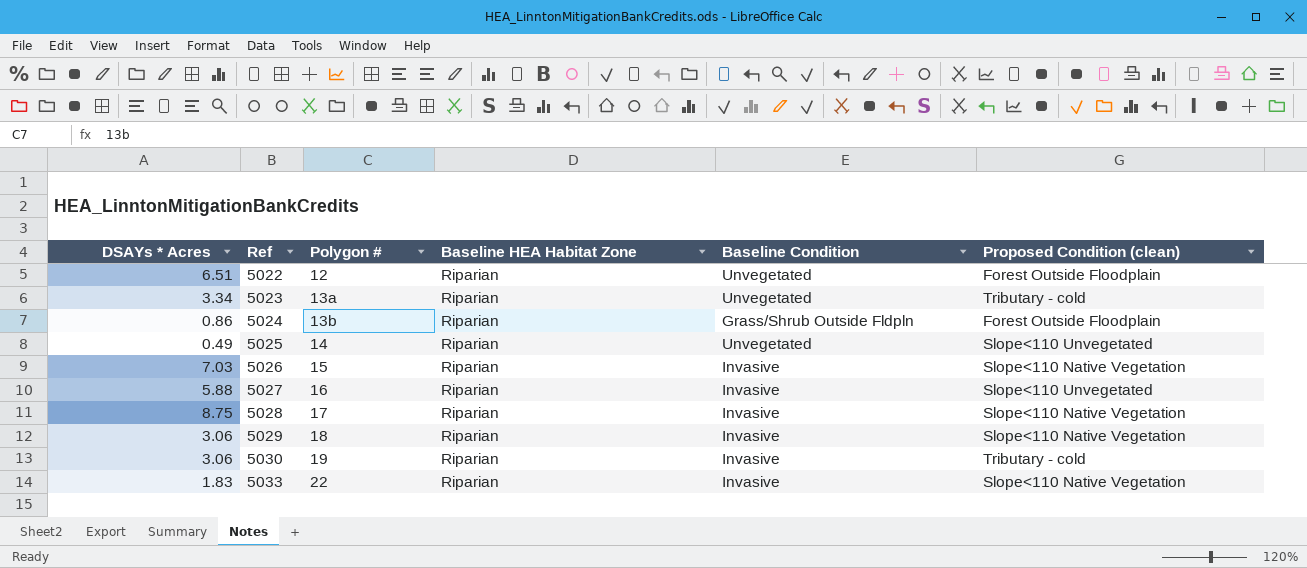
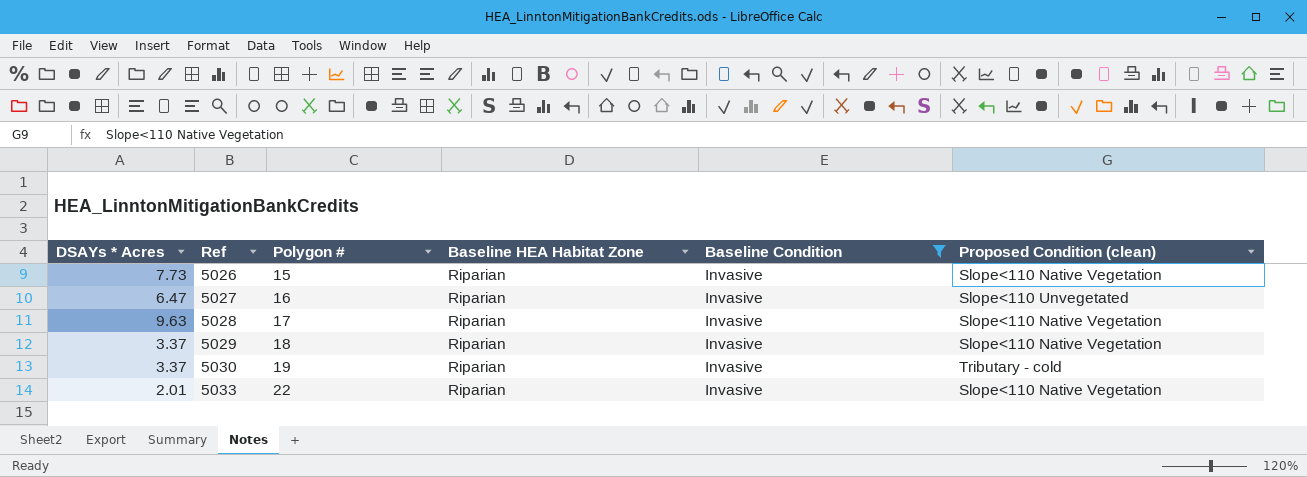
filter: none -> Baseline Condition = Invasive
5026 | DSAYs * Acres: 7.03 -> 7.73
5027 | DSAYs * Acres: 5.88 -> 6.47
5028 | DSAYs * Acres: 8.75 -> 9.63
5029 | DSAYs * Acres: 3.06 -> 3.37
5030 | DSAYs * Acres: 3.06 -> 3.37
5033 | DSAYs * Acres: 1.83 -> 2.01

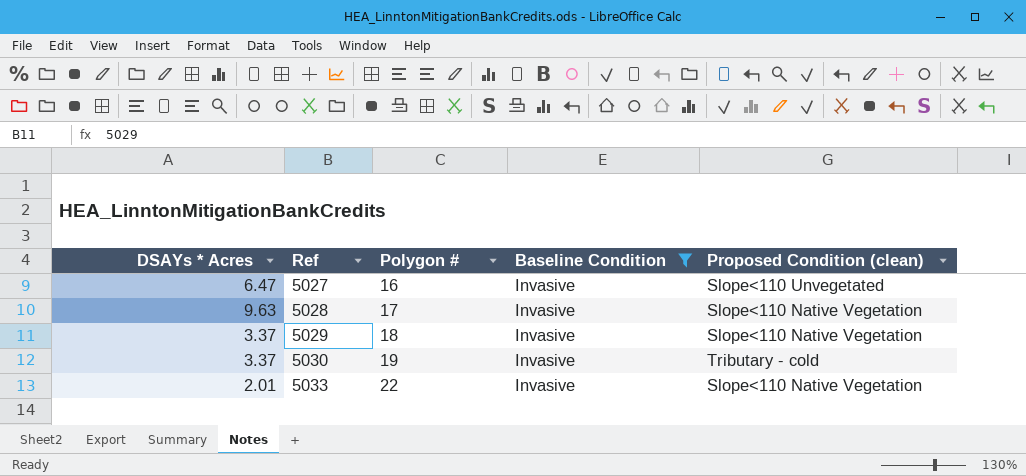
column Baseline HEA Habitat Zone | position: 4 -> none
row 5026: 7.73 | 15 | Riparian | Invasive | Slope<110 Native Vegetation -> none

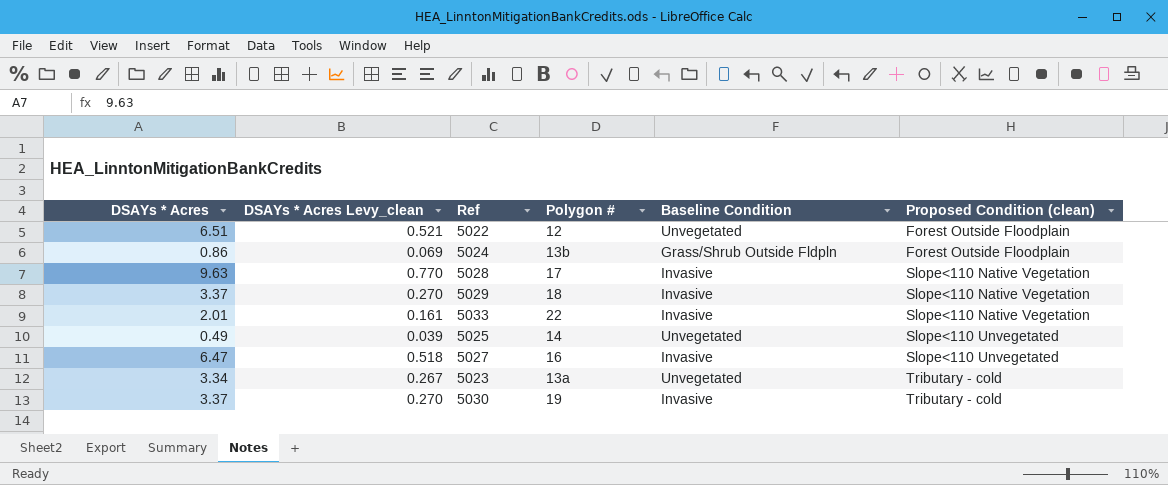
filter: Baseline Condition = Invasive -> none
row order: Ref ascending -> Proposed Condition (clean) ascending
column DSAYs * Acres Levy_clean | formula: none -> [DSAYs * Acres] * 0.08

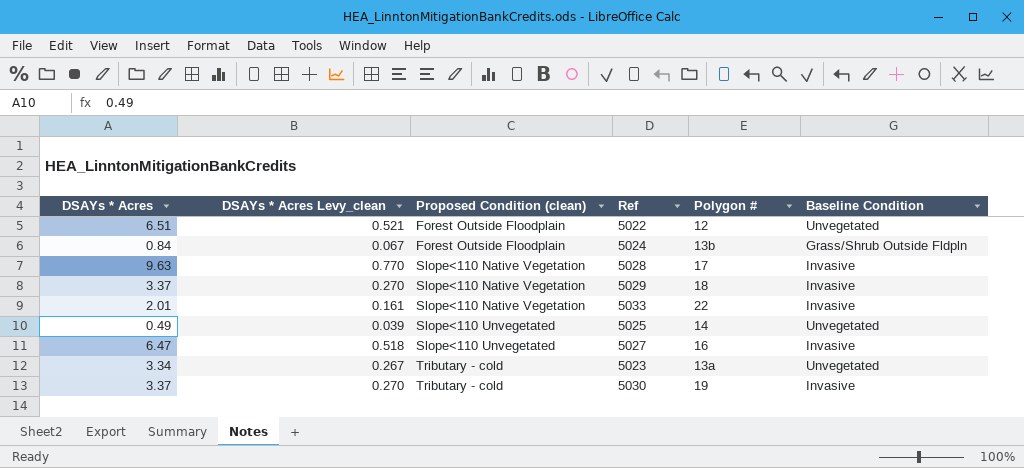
column Proposed Condition (clean) | position: 6 -> 3
5024 | DSAYs * Acres: 0.86 -> 0.84
5024 | DSAYs * Acres Levy_clean: 0.069 -> 0.067

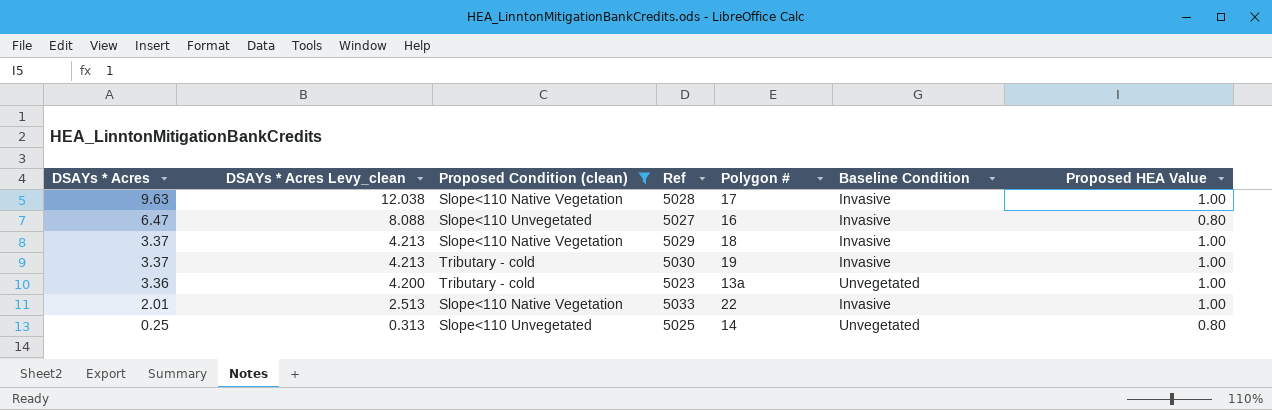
filter: none -> Proposed Condition (clean) != Forest Outside Floodplain
row order: Proposed Condition (clean) ascending -> DSAYs * Acres descending
column DSAYs * Acres Levy_clean | formula: [DSAYs * Acres] * 0.08 -> [DSAYs * Acres] * 1.25
column Proposed HEA Value | position: none -> 7
5023 | DSAYs * Acres: 3.34 -> 3.36
5025 | DSAYs * Acres: 0.49 -> 0.25

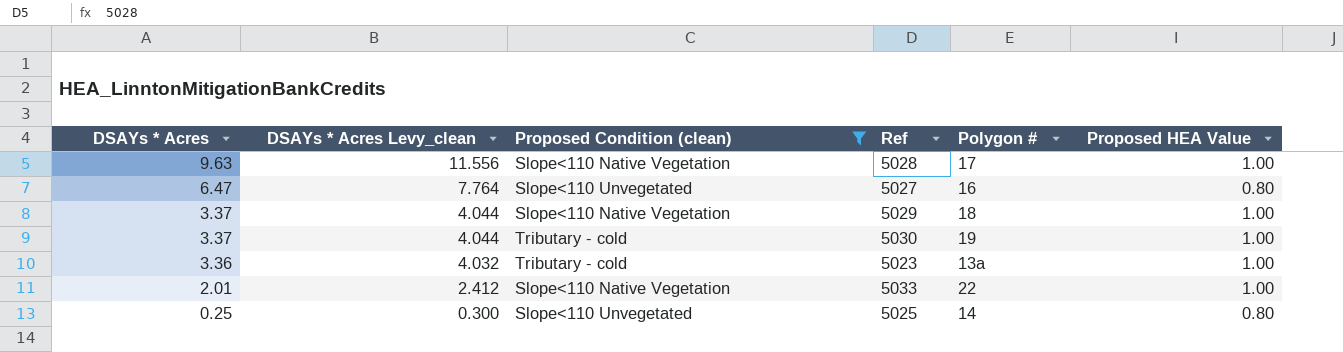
column Baseline Condition | position: 6 -> none
column DSAYs * Acres Levy_clean | formula: [DSAYs * Acres] * 1.25 -> [DSAYs * Acres] * 1.2

